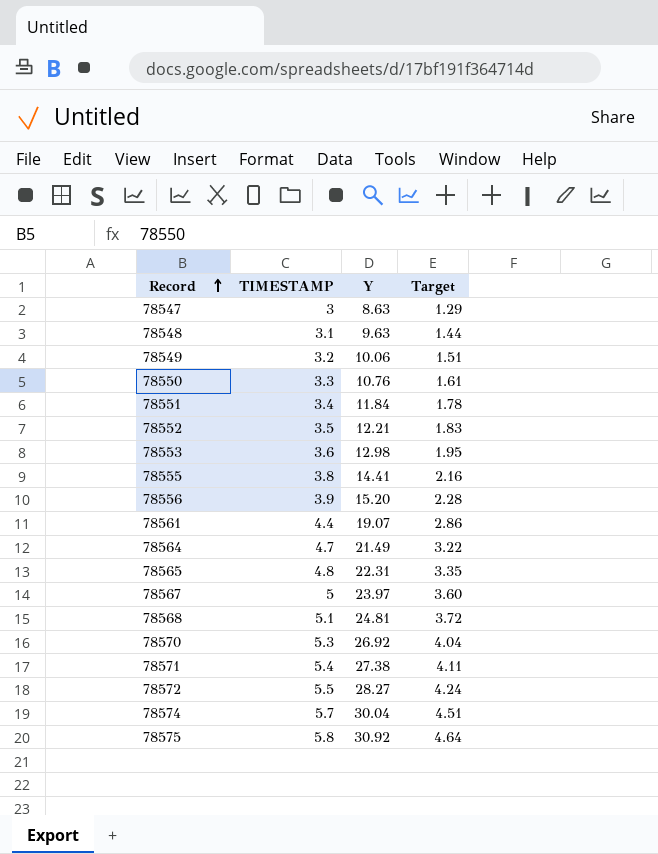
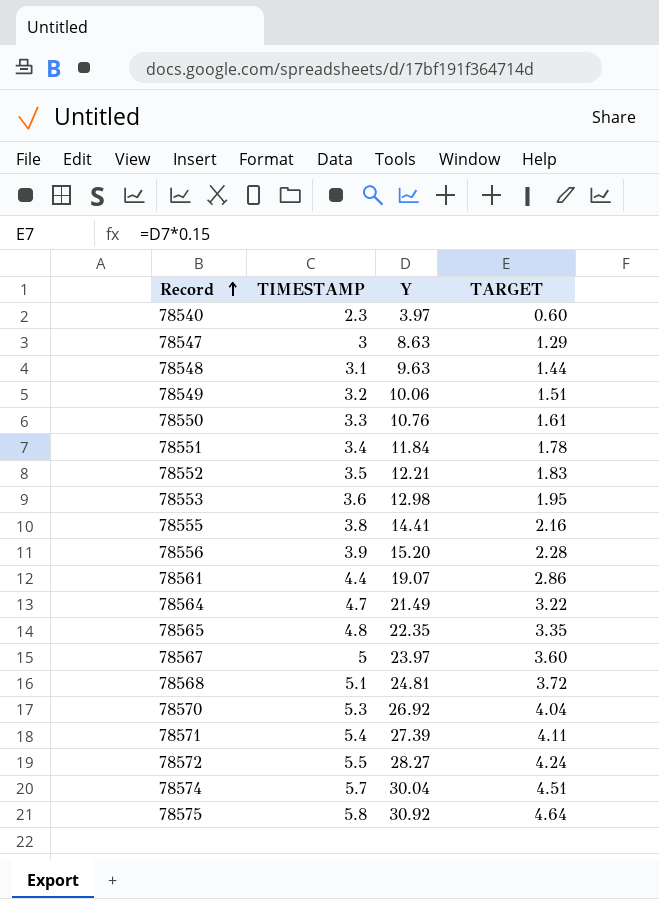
column name: Target -> TARGET
row 78540: none -> 2.3 | 3.97 | 0.60
78565 | Y: 22.31 -> 22.35
78571 | Y: 27.38 -> 27.39

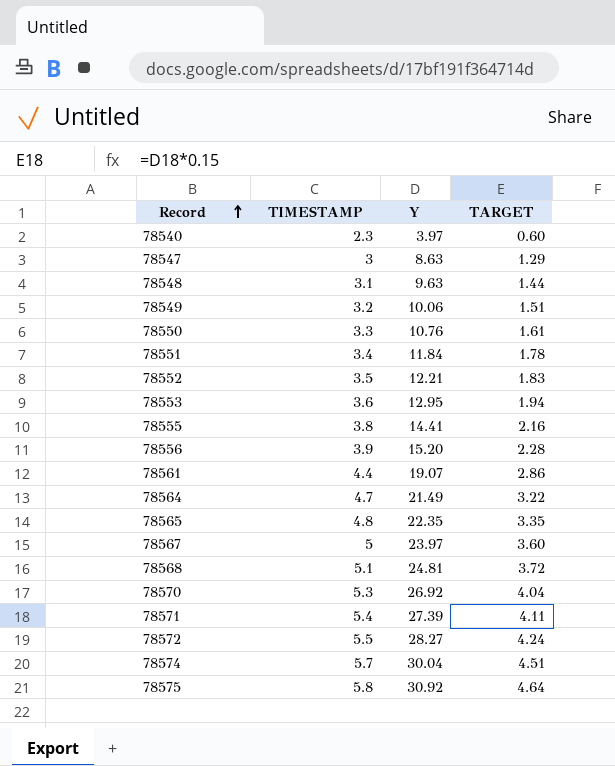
78553 | Y: 12.98 -> 12.95
78553 | TARGET: 1.95 -> 1.94

